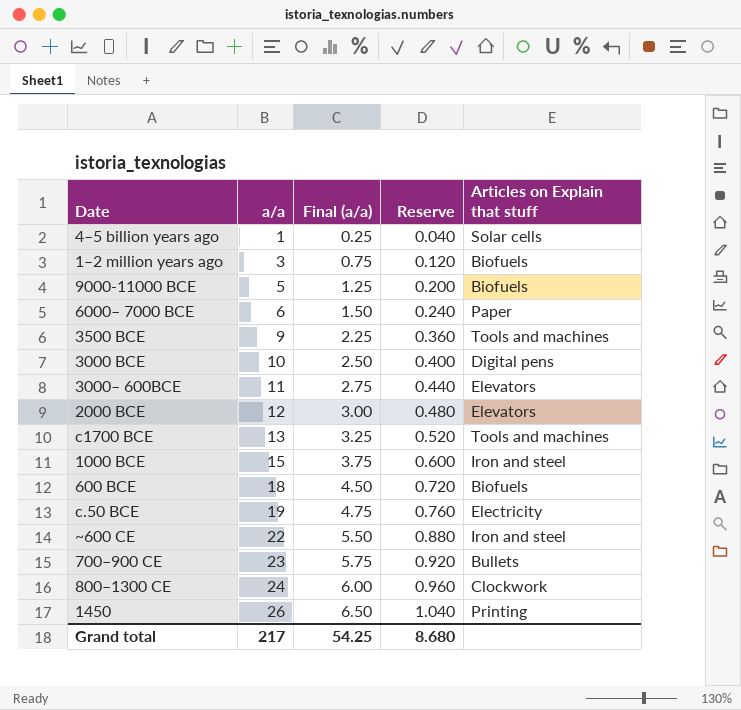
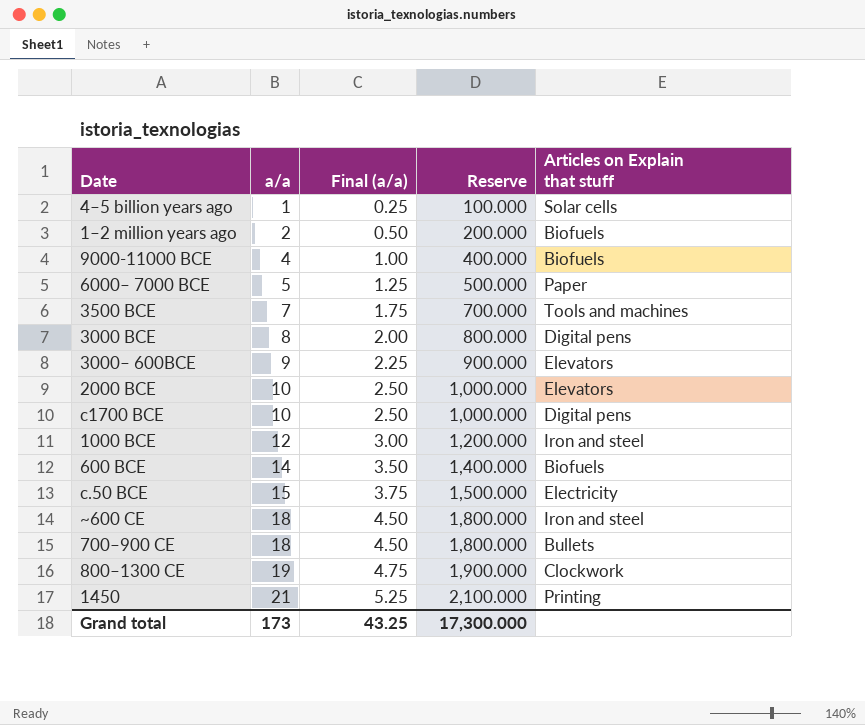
column Reserve | formula: [a/a] * 0.04 -> [a/a] * 100
1–2 million years ago | a/a: 3 -> 2
1–2 million years ago | Final (a/a): 0.75 -> 0.50
9000-11000 BCE | a/a: 5 -> 4
9000-11000 BCE | Final (a/a): 1.25 -> 1.00
6000– 7000 BCE | a/a: 6 -> 5
6000– 7000 BCE | Final (a/a): 1.50 -> 1.25
3500 BCE | a/a: 9 -> 7
3500 BCE | Final (a/a): 2.25 -> 1.75
3000 BCE | a/a: 10 -> 8
3000 BCE | Final (a/a): 2.50 -> 2.00
3000– 600BCE | a/a: 11 -> 9
3000– 600BCE | Final (a/a): 2.75 -> 2.25
2000 BCE | a/a: 12 -> 10
2000 BCE | Final (a/a): 3.00 -> 2.50
c1700 BCE | a/a: 13 -> 10
c1700 BCE | Final (a/a): 3.25 -> 2.50
c1700 BCE | Articles on Explain that stuff: Tools and machines -> Digital pens
1000 BCE | a/a: 15 -> 12
1000 BCE | Final (a/a): 3.75 -> 3.00
600 BCE | a/a: 18 -> 14
600 BCE | Final (a/a): 4.50 -> 3.50
c.50 BCE | a/a: 19 -> 15
c.50 BCE | Final (a/a): 4.75 -> 3.75
~600 CE | a/a: 22 -> 18
~600 CE | Final (a/a): 5.50 -> 4.50
700–900 CE | a/a: 23 -> 18
700–900 CE | Final (a/a): 5.75 -> 4.50
800–1300 CE | a/a: 24 -> 19
800–1300 CE | Final (a/a): 6.00 -> 4.75
1450 | a/a: 26 -> 21
1450 | Final (a/a): 6.50 -> 5.25
Grand total | a/a: 217 -> 173
Grand total | Final (a/a): 54.25 -> 43.25
Grand total | Reserve: 8.680 -> 17,300.000

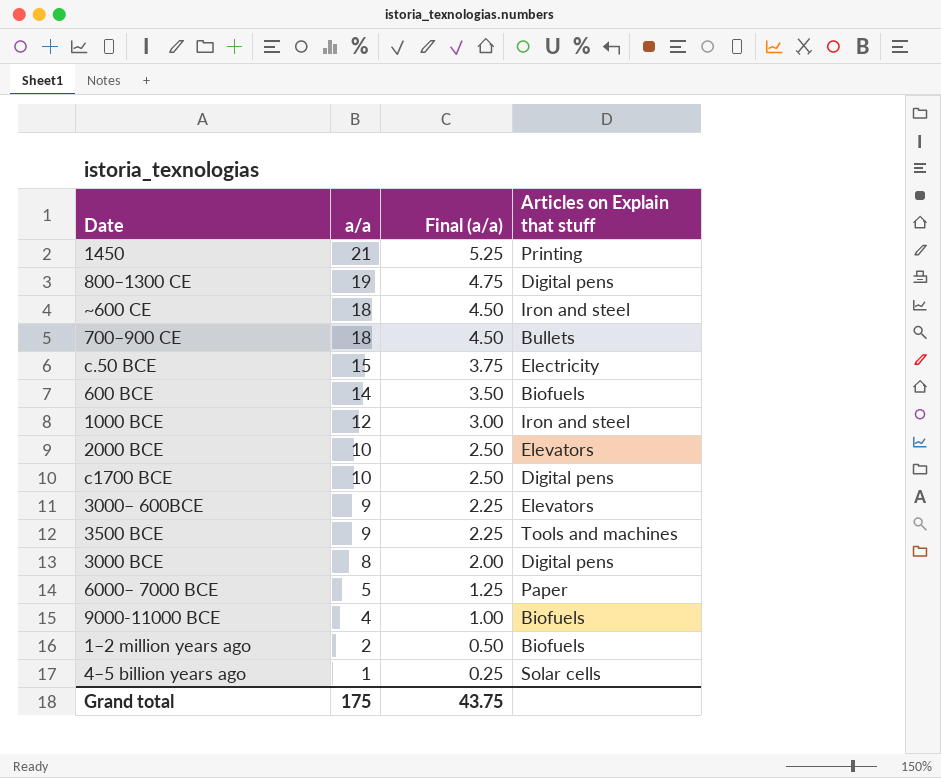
row order: a/a ascending -> a/a descending
column Reserve | formula: [a/a] * 100 -> none
800–1300 CE | Articles on Explain that stuff: Clockwork -> Digital pens
3500 BCE | a/a: 7 -> 9
3500 BCE | Final (a/a): 1.75 -> 2.25
Grand total | a/a: 173 -> 175
Grand total | Final (a/a): 43.25 -> 43.75

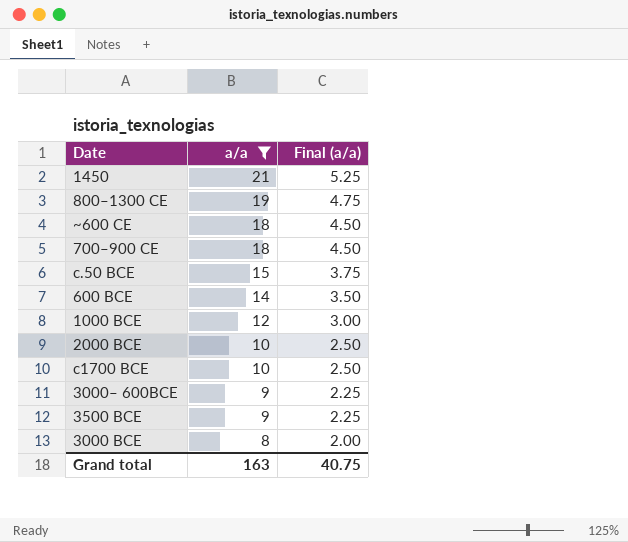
filter: none -> a/a >= 8
column Articles on Explain that stuff | position: 4 -> none
Grand total | a/a: 175 -> 163
Grand total | Final (a/a): 43.75 -> 40.75

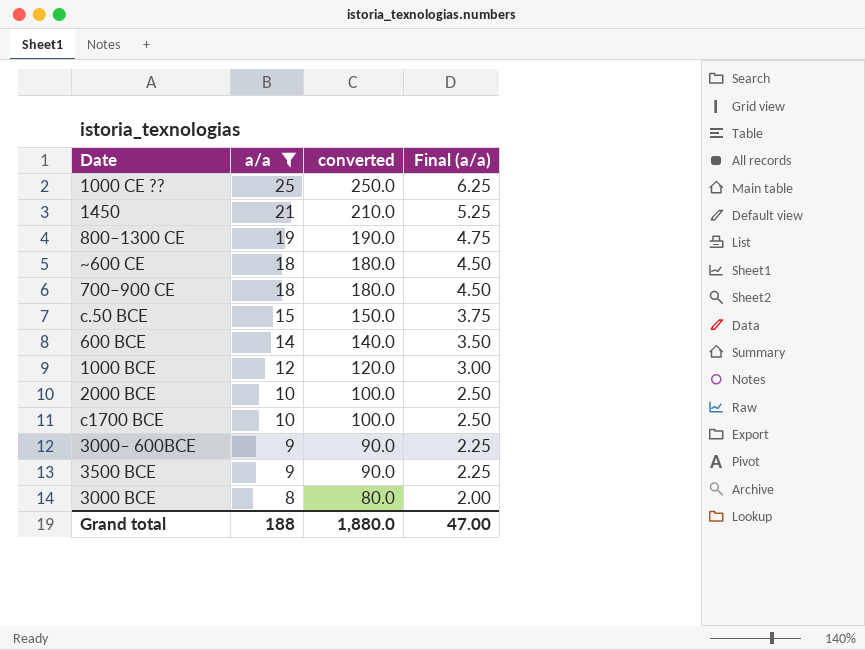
column converted | formula: none -> [a/a] * 10
row 1000 CE ??: none -> 25 | 250.0 | 6.25
Grand total | a/a: 163 -> 188
Grand total | Final (a/a): 40.75 -> 47.00

